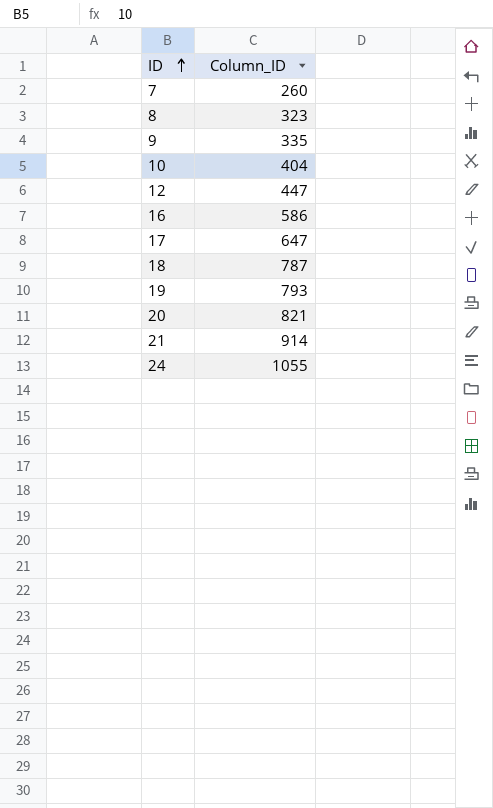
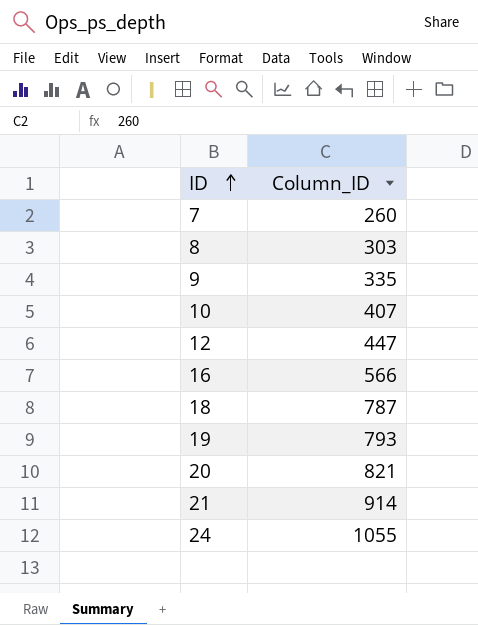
row 17: 647 -> none
8 | Column_ID: 323 -> 303
10 | Column_ID: 404 -> 407
16 | Column_ID: 586 -> 566

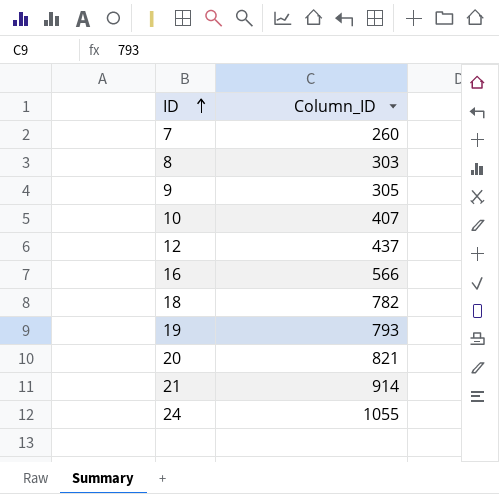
9 | Column_ID: 335 -> 305
12 | Column_ID: 447 -> 437
18 | Column_ID: 787 -> 782

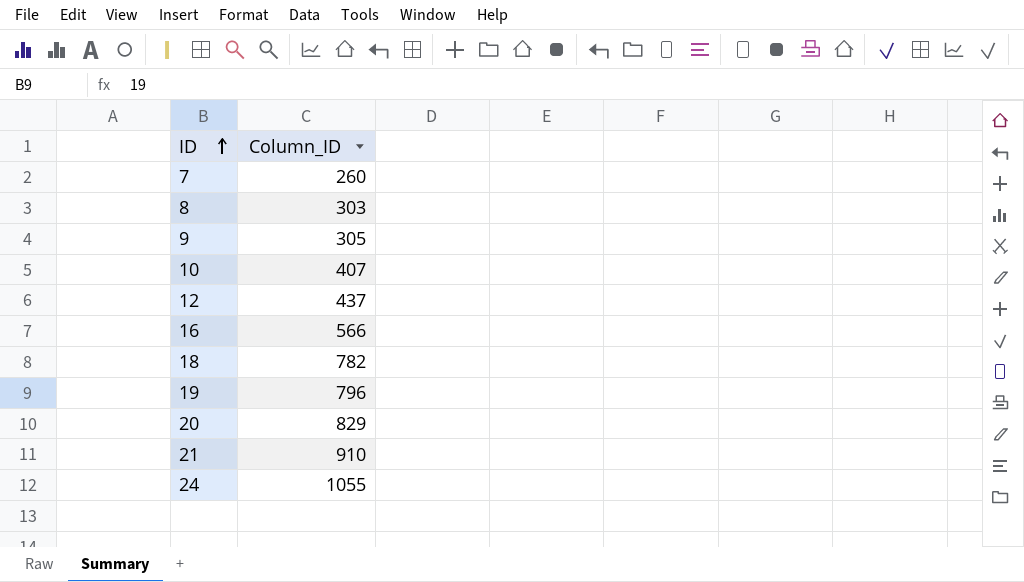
19 | Column_ID: 793 -> 796
20 | Column_ID: 821 -> 829
21 | Column_ID: 914 -> 910

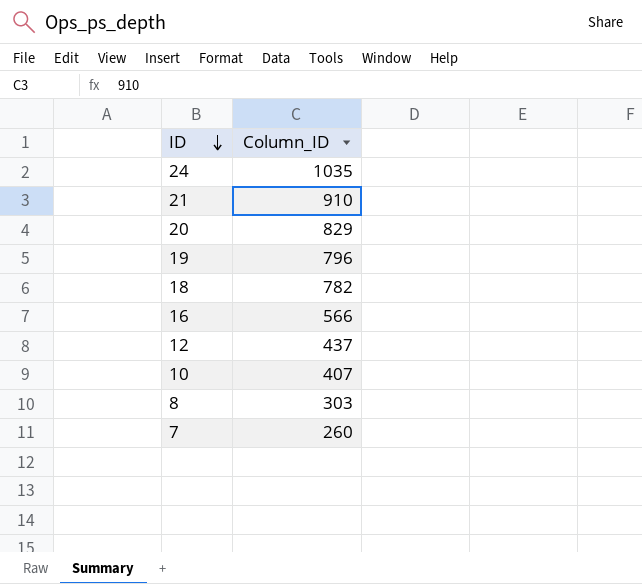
row order: ID ascending -> ID descending
row 9: 305 -> none
24 | Column_ID: 1055 -> 1035

